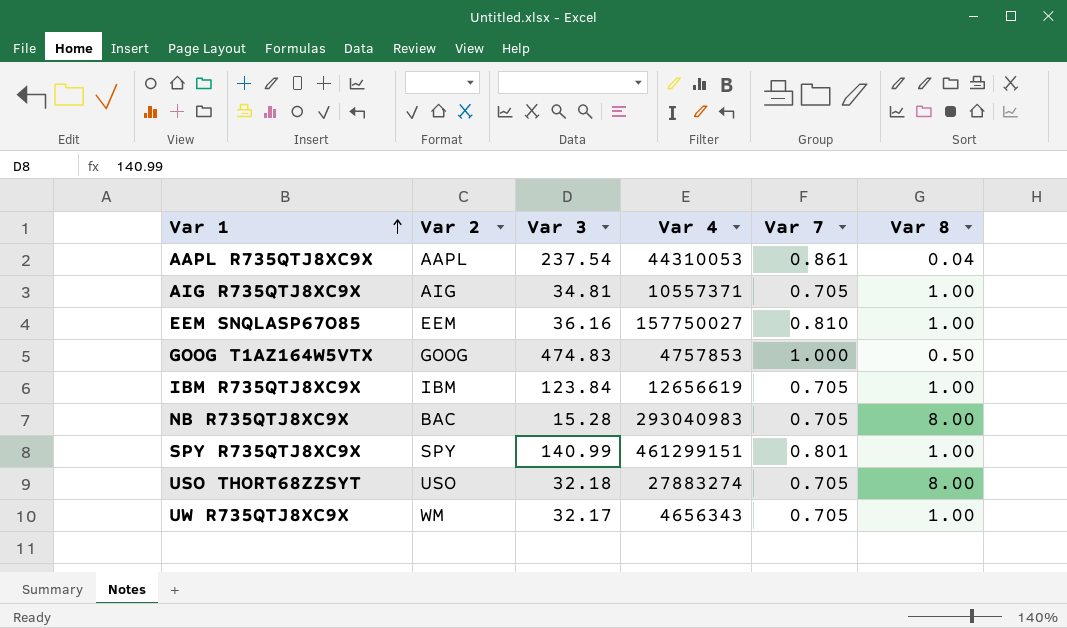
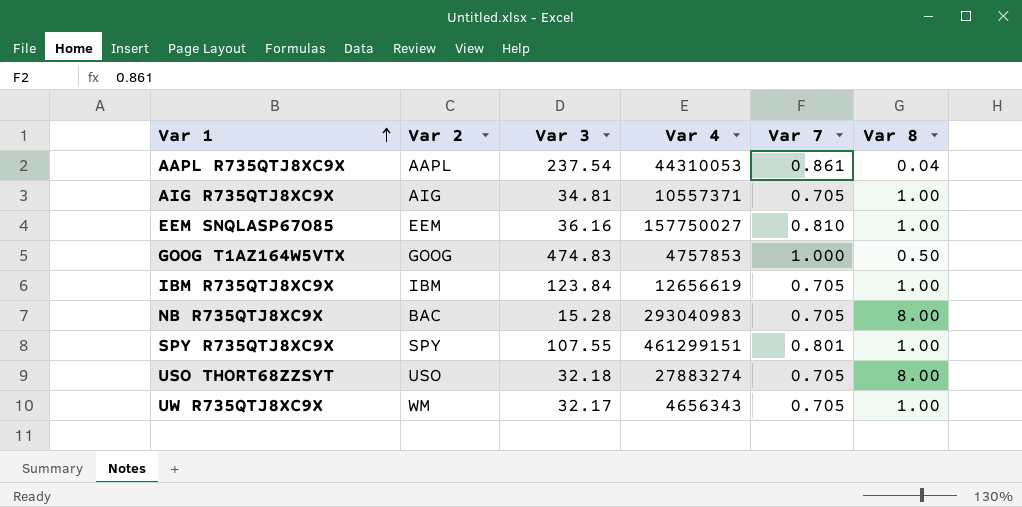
SPY R735QTJ8XC9X | Var 3: 140.99 -> 107.55

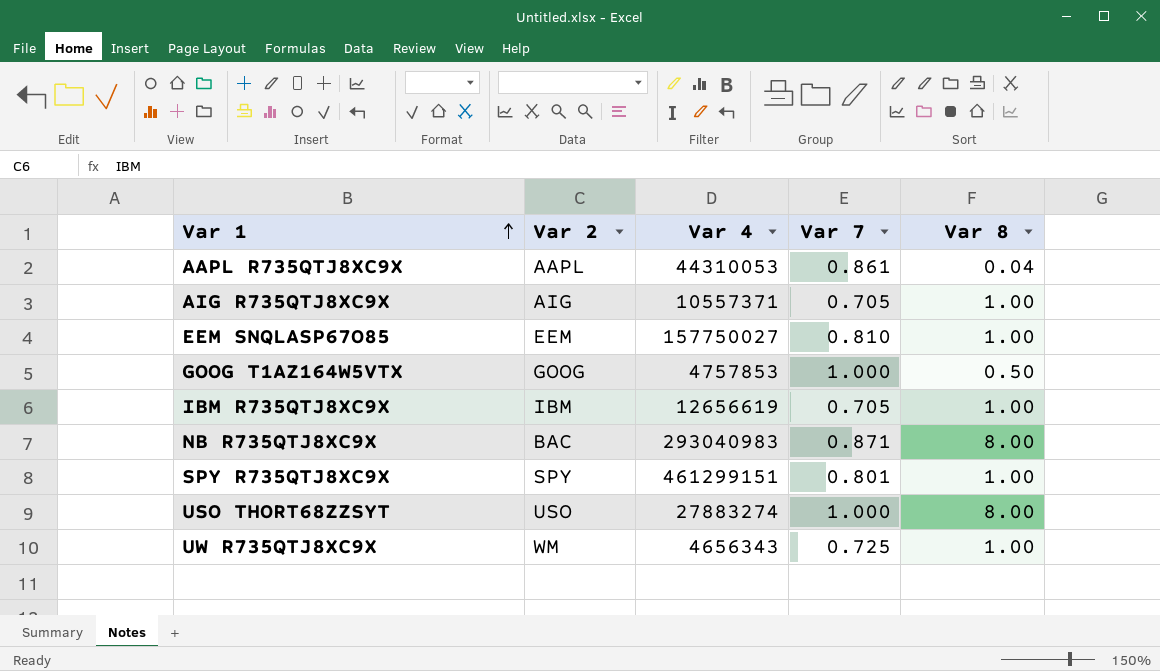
column Var 3 | position: 3 -> none
NB R735QTJ8XC9X | Var 7: 0.705 -> 0.871
USO THORT68ZZSYT | Var 7: 0.705 -> 1.000
UW R735QTJ8XC9X | Var 7: 0.705 -> 0.725

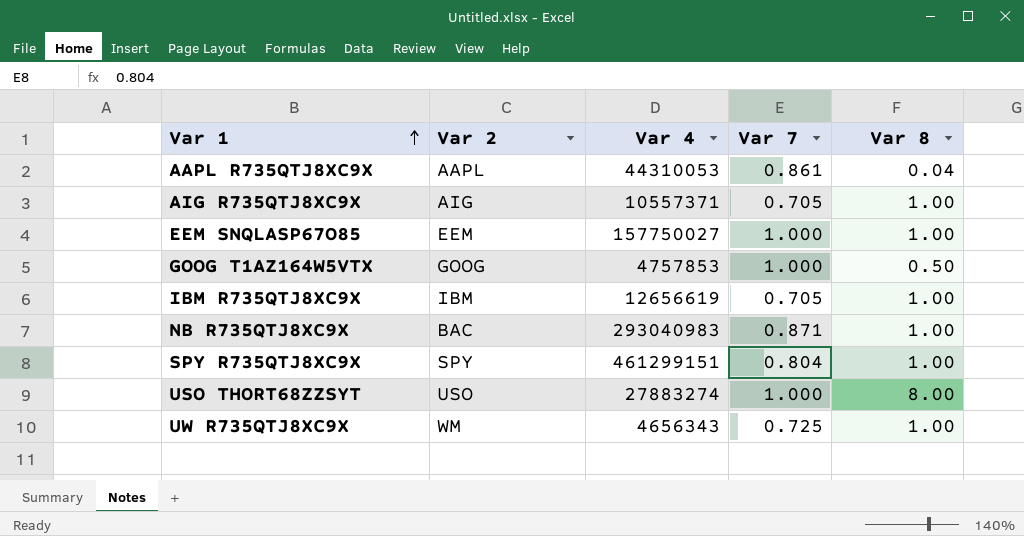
EEM SNQLASP67O85 | Var 7: 0.810 -> 1.000
NB R735QTJ8XC9X | Var 8: 8.00 -> 1.00
SPY R735QTJ8XC9X | Var 7: 0.801 -> 0.804

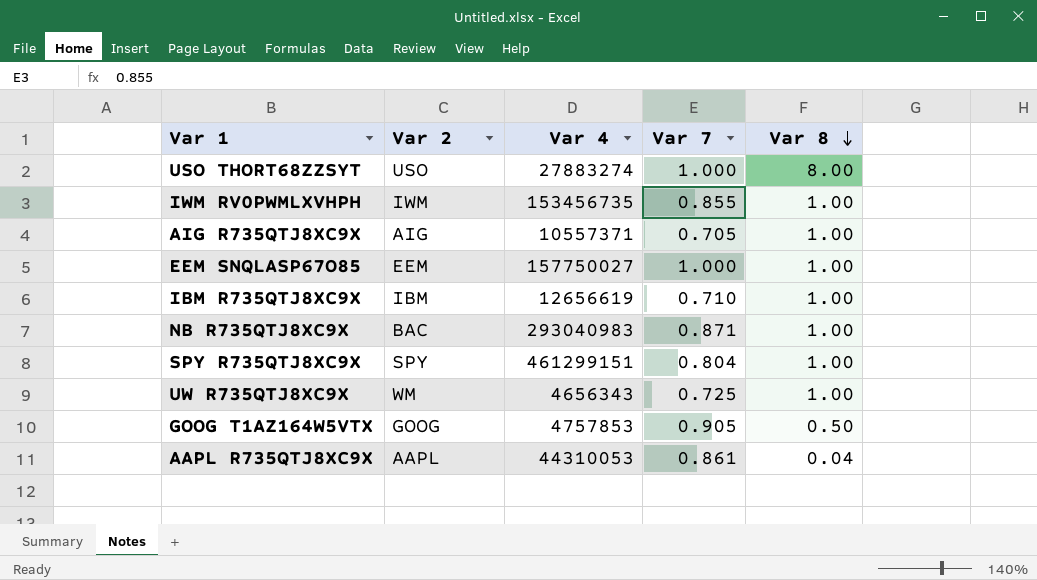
row order: Var 1 ascending -> Var 8 descending
row IWM RV0PWMLXVHPH: none -> IWM | 153456735 | 0.855 | 1.00
IBM R735QTJ8XC9X | Var 7: 0.705 -> 0.710
GOOG T1AZ164W5VTX | Var 7: 1.000 -> 0.905

